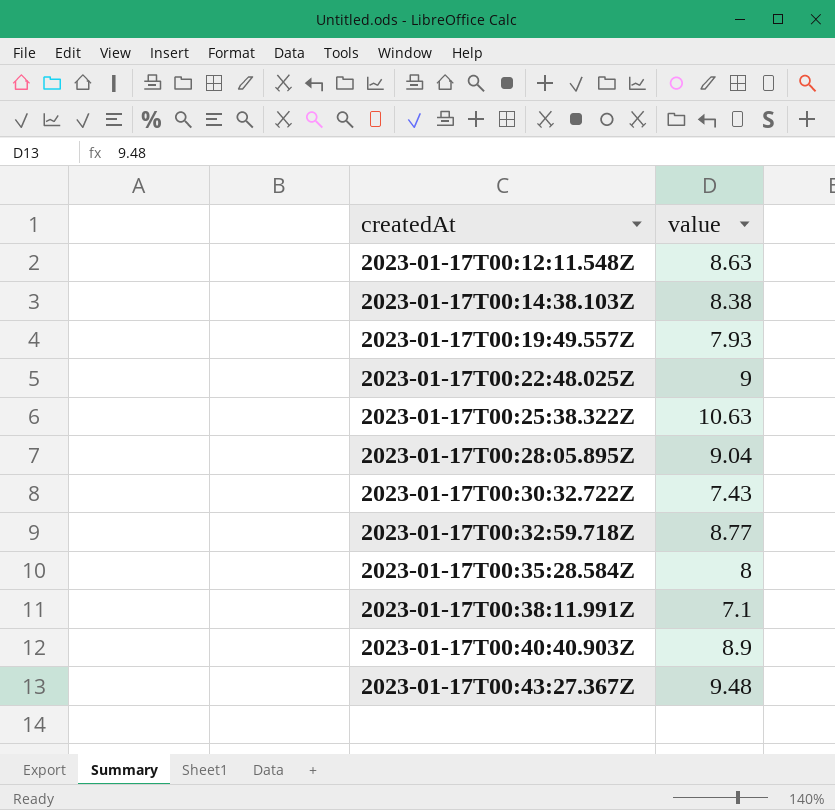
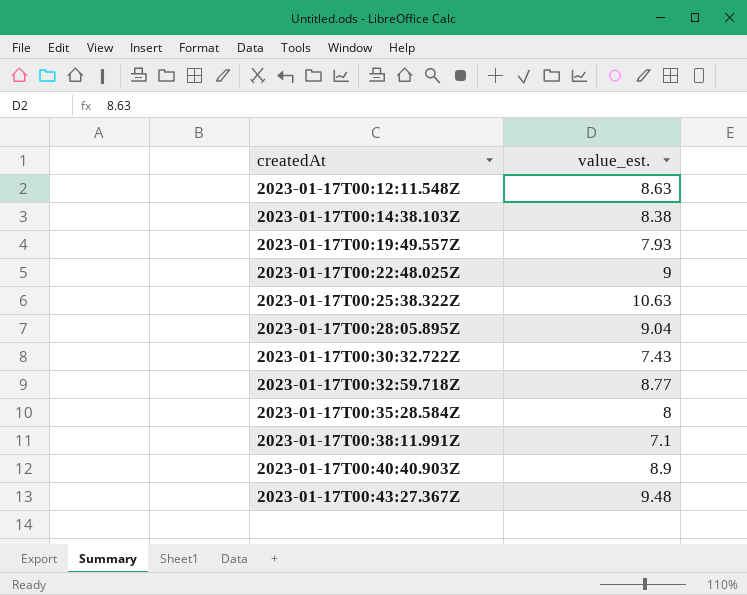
column name: value -> value_est.

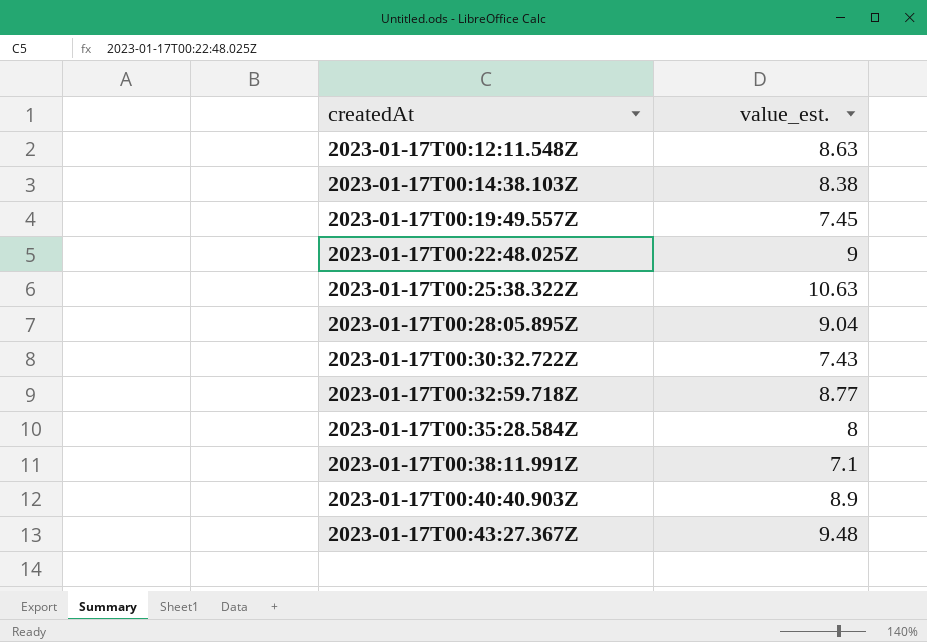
2023-01-17T00:19:49.557Z | value_est.: 7.93 -> 7.45

